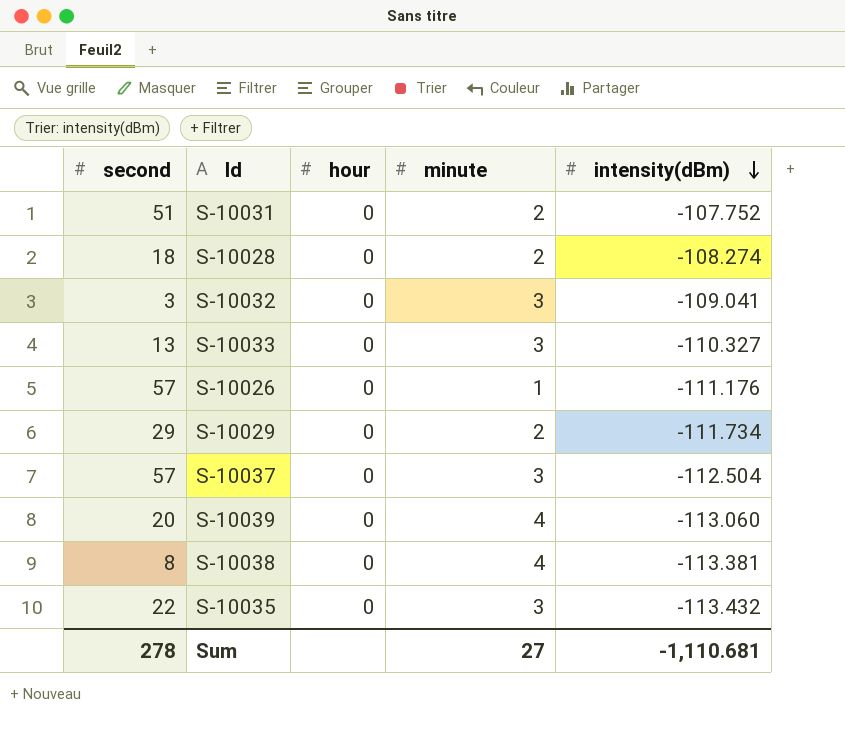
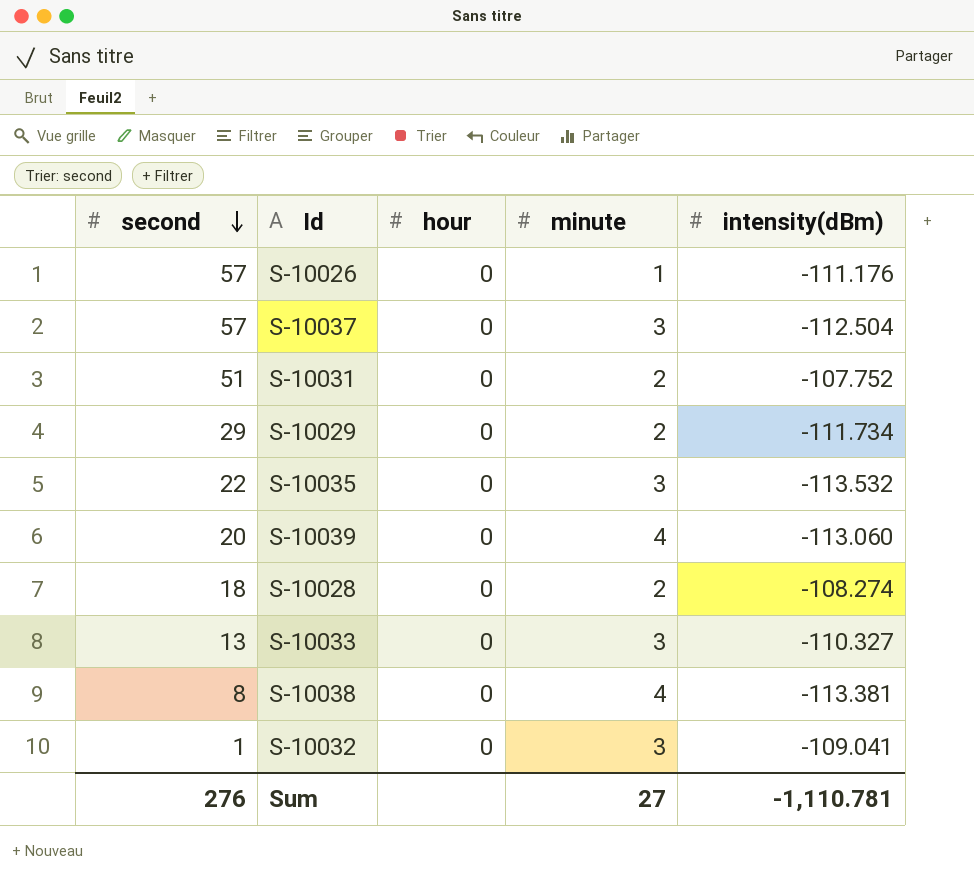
row order: intensity(dBm) descending -> second descending
S-10035 | intensity(dBm): -113.432 -> -113.532
S-10032 | second: 3 -> 1
Sum | second: 278 -> 276
Sum | intensity(dBm): -1,110.681 -> -1,110.781

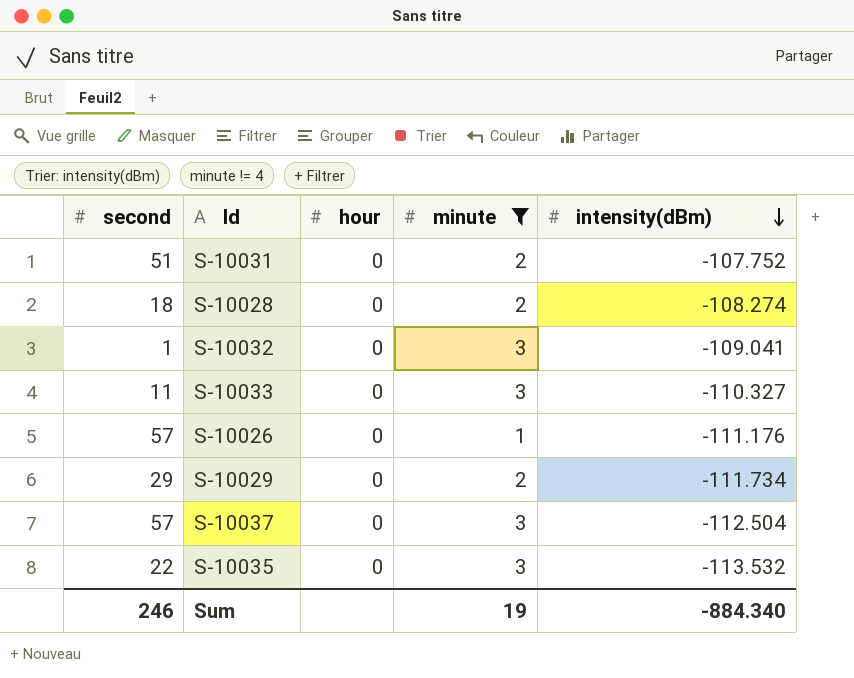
filter: none -> minute != 4
row order: second descending -> intensity(dBm) descending
S-10033 | second: 13 -> 11
Sum | second: 276 -> 246
Sum | minute: 27 -> 19
Sum | intensity(dBm): -1,110.781 -> -884.340

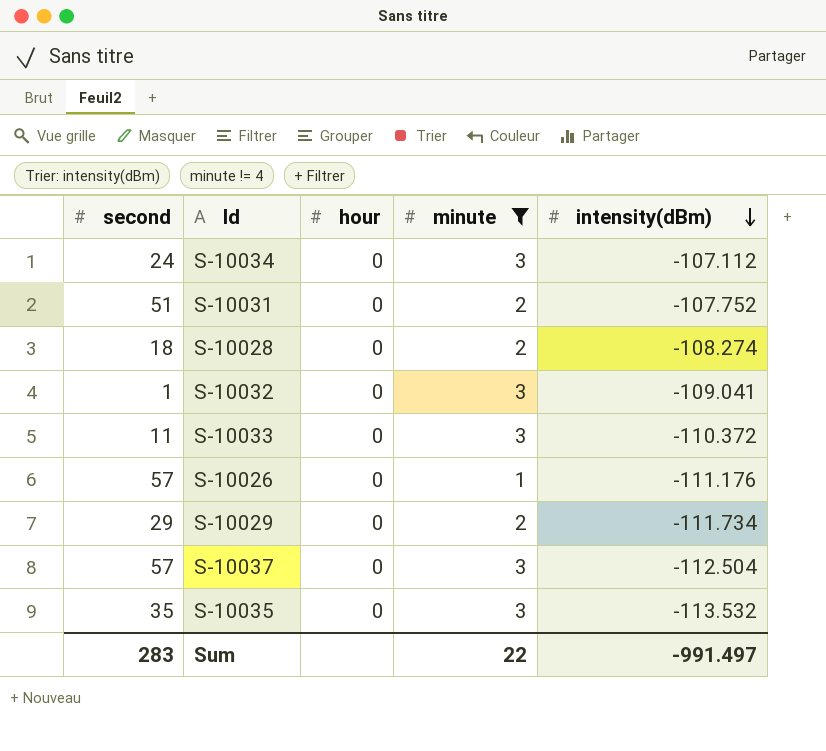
row S-10034: none -> 24 | 0 | 3 | -107.112
S-10033 | intensity(dBm): -110.327 -> -110.372
S-10035 | second: 22 -> 35
Sum | second: 246 -> 283
Sum | minute: 19 -> 22
Sum | intensity(dBm): -884.340 -> -991.497

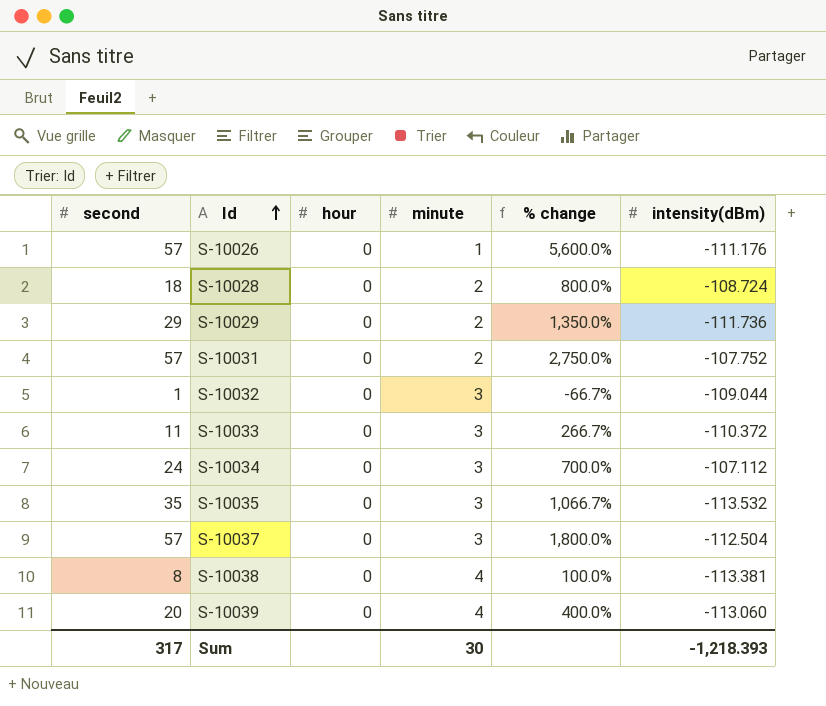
filter: minute != 4 -> none
row order: intensity(dBm) descending -> Id ascending
column % change | formula: none -> ([second] - [minute]) / [minute]
S-10028 | intensity(dBm): -108.274 -> -108.724
S-10029 | intensity(dBm): -111.734 -> -111.736
S-10031 | second: 51 -> 57
S-10032 | intensity(dBm): -109.041 -> -109.044
Sum | second: 283 -> 317
Sum | minute: 22 -> 30
Sum | intensity(dBm): -991.497 -> -1,218.393

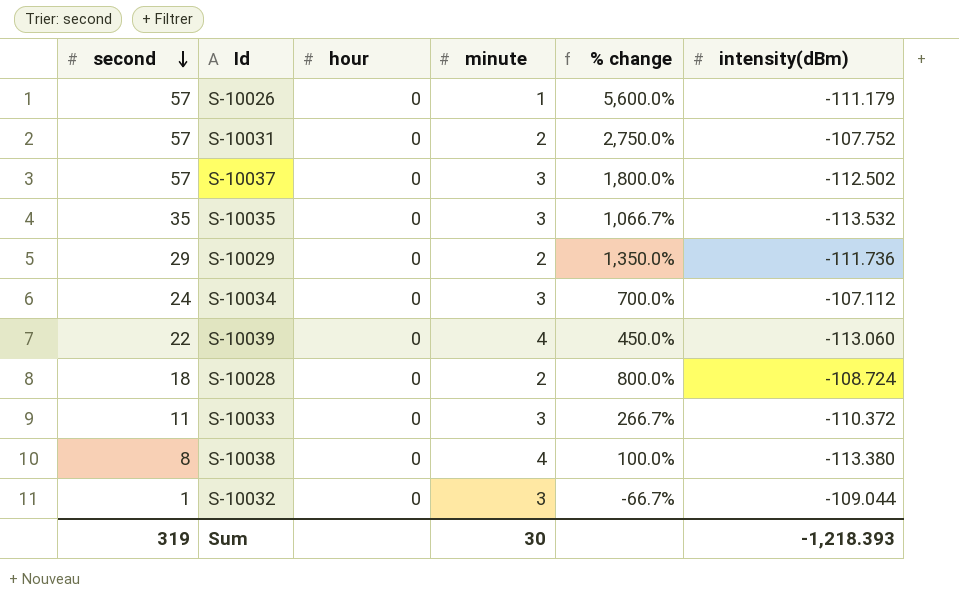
row order: Id ascending -> second descending
S-10026 | intensity(dBm): -111.176 -> -111.179
S-10037 | intensity(dBm): -112.504 -> -112.502
S-10039 | second: 20 -> 22
S-10039 | % change: 400.0% -> 450.0%
S-10038 | intensity(dBm): -113.381 -> -113.380
Sum | second: 317 -> 319

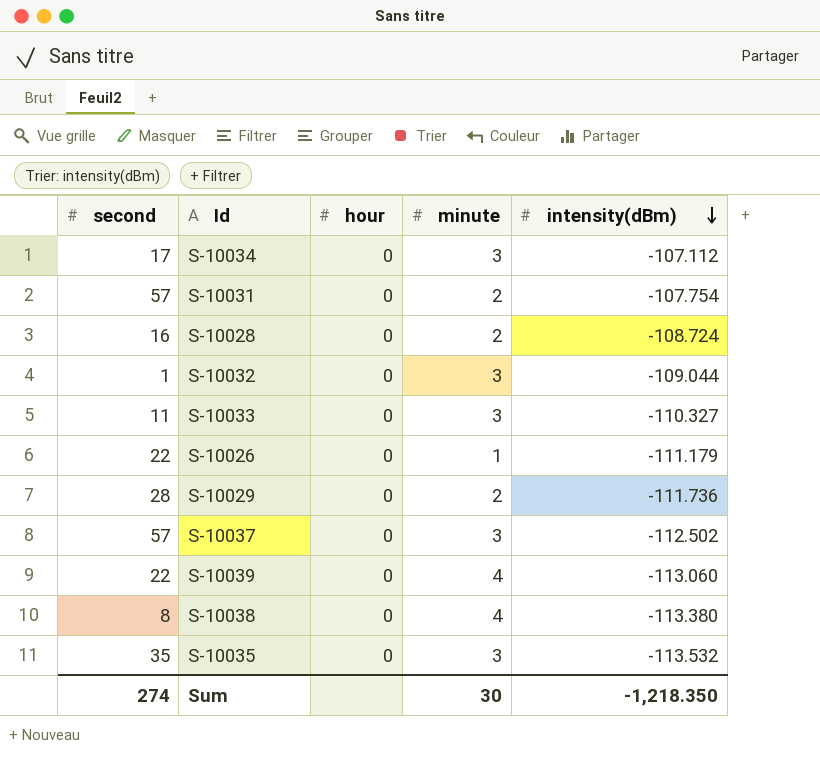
row order: second descending -> intensity(dBm) descending
column % change | formula: ([second] - [minute]) / [minute] -> none
S-10034 | second: 24 -> 17
S-10031 | intensity(dBm): -107.752 -> -107.754
S-10028 | second: 18 -> 16
S-10033 | intensity(dBm): -110.372 -> -110.327
S-10026 | second: 57 -> 22
S-10029 | second: 29 -> 28
Sum | second: 319 -> 274
Sum | intensity(dBm): -1,218.393 -> -1,218.350

